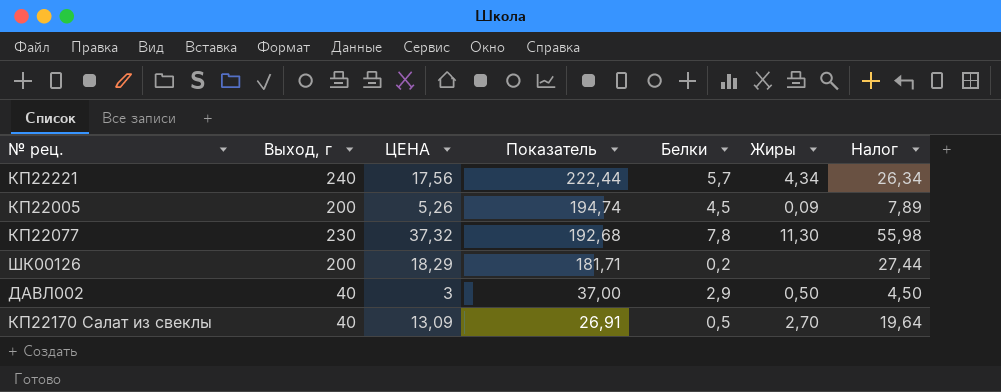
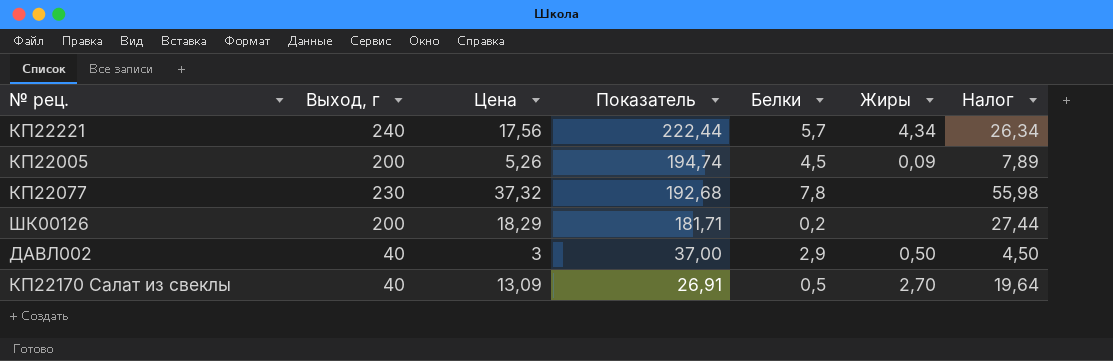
column name: ЦЕНА -> Цена
КП22077 | Жиры: 11,30 -> none

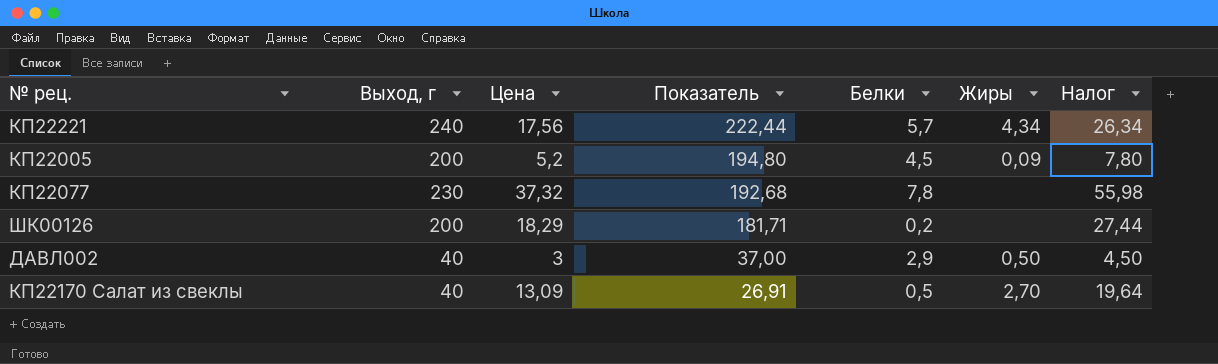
КП22005 | Цена: 5,26 -> 5,2
КП22005 | Показатель: 194,74 -> 194,80
КП22005 | Налог: 7,89 -> 7,80

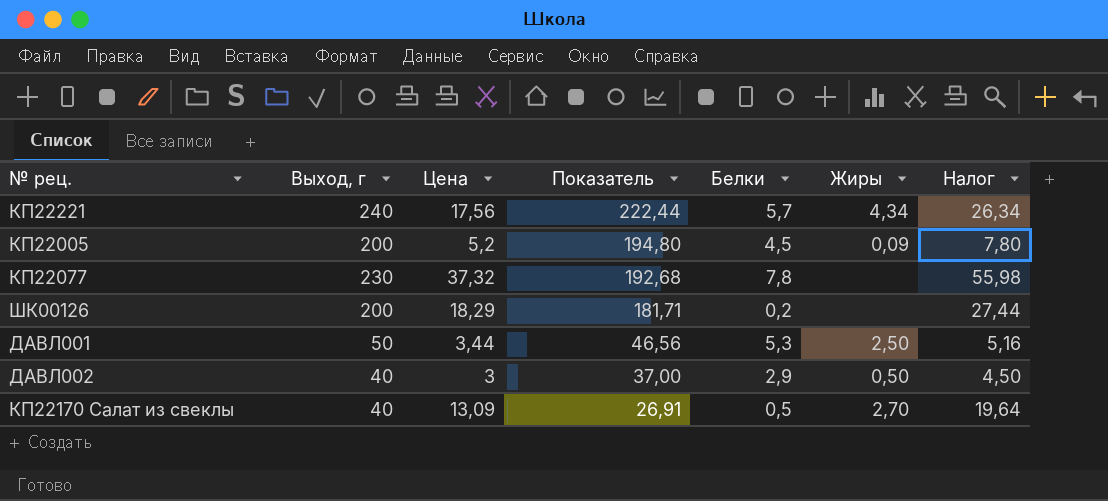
row ДАВЛ001: none -> 50 | 3,44 | 46,56 | 5,3 | 2,50 | 5,16

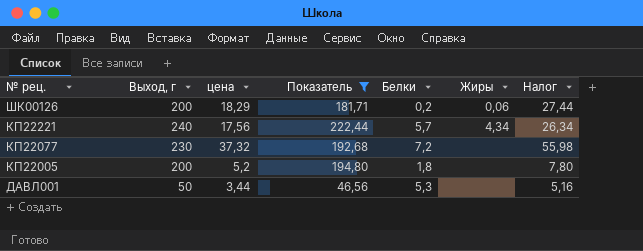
filter: none -> Показатель >= 46,56
row order: Показатель descending -> № рец. descending
column name: Цена -> цена
ШК00126 | Жиры: none -> 0,06
КП22077 | Белки: 7,8 -> 7,2
КП22005 | Белки: 4,5 -> 1,8
КП22005 | Жиры: 0,09 -> none
ДАВЛ001 | Жиры: 2,50 -> none

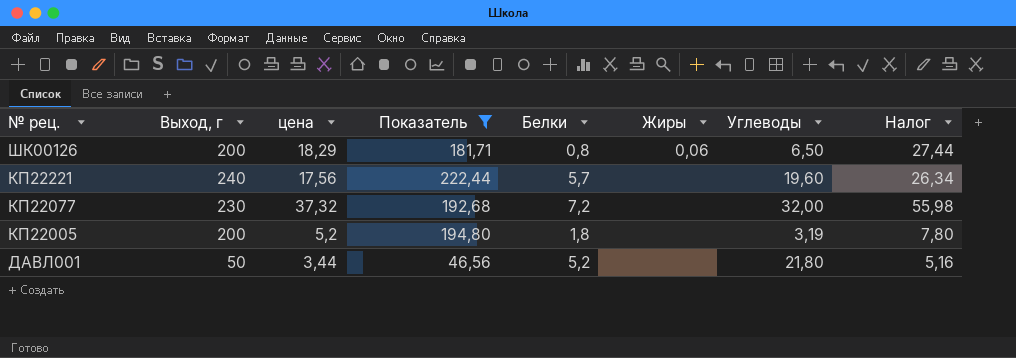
column Углеводы | position: none -> 7
ШК00126 | Белки: 0,2 -> 0,8
КП22221 | Жиры: 4,34 -> none
ДАВЛ001 | Белки: 5,3 -> 5,2

